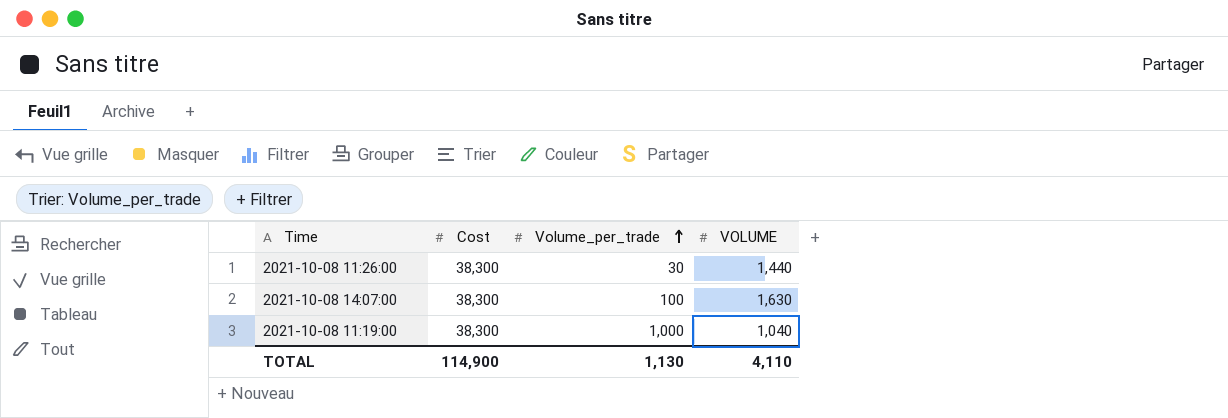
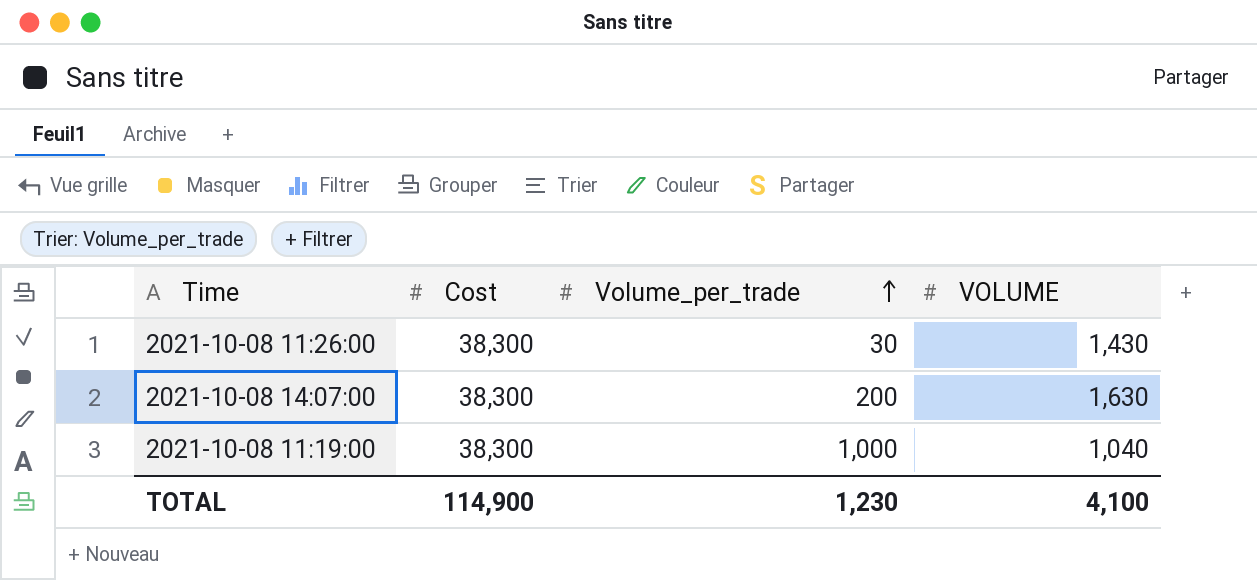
2021-10-08 11:26:00 | VOLUME: 1,440 -> 1,430
2021-10-08 14:07:00 | Volume_per_trade: 100 -> 200
TOTAL | Volume_per_trade: 1,130 -> 1,230
TOTAL | VOLUME: 4,110 -> 4,100

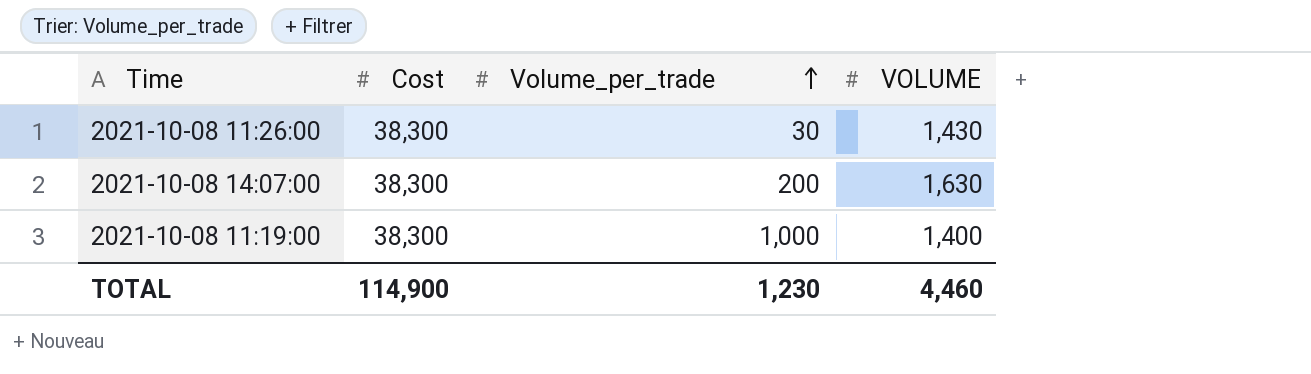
2021-10-08 11:19:00 | VOLUME: 1,040 -> 1,400
TOTAL | VOLUME: 4,100 -> 4,460

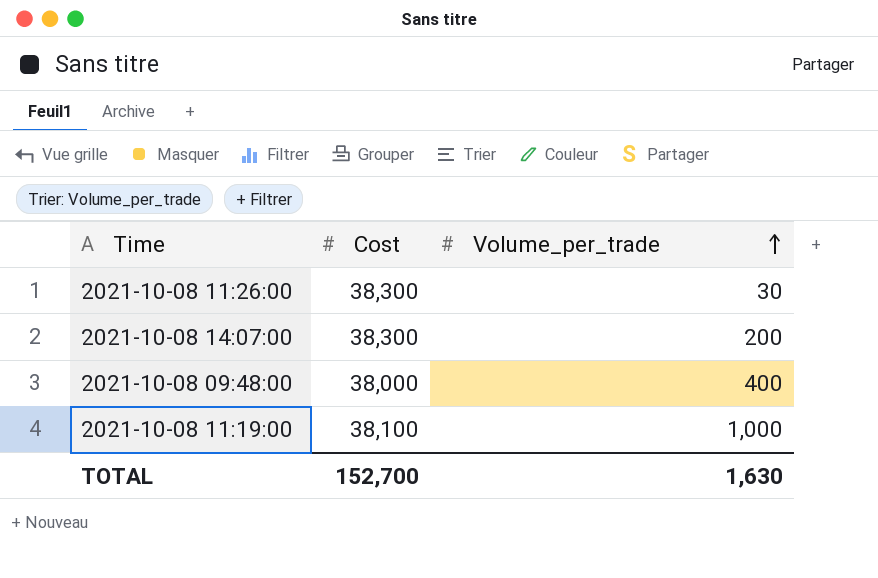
column VOLUME | position: 4 -> none
row 2021-10-08 09:48:00: none -> 38,000 | 400
2021-10-08 11:19:00 | Cost: 38,300 -> 38,100
TOTAL | Cost: 114,900 -> 152,700
TOTAL | Volume_per_trade: 1,230 -> 1,630

